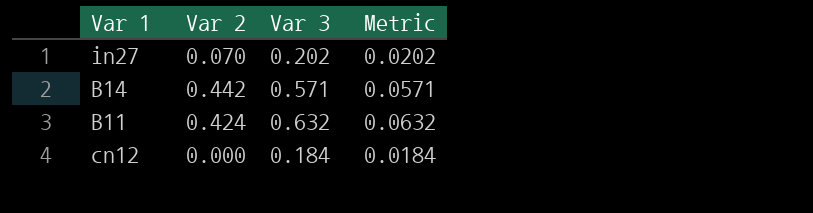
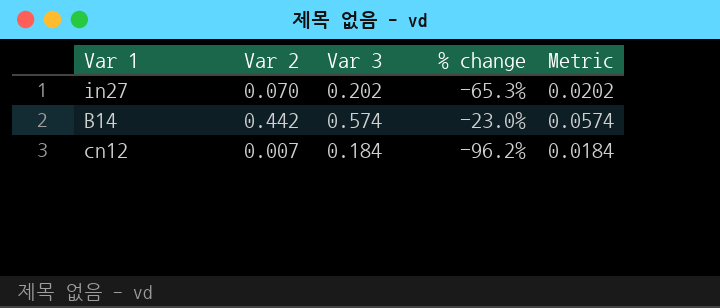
column % change | formula: none -> ([Var 2] - [Var 3]) / [Var 3]
row B11: 0.424 | 0.632 | 0.0632 -> none
B14 | Var 3: 0.571 -> 0.574
B14 | Metric: 0.0571 -> 0.0574
cn12 | Var 2: 0.000 -> 0.007

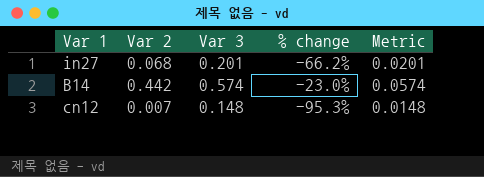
in27 | Var 2: 0.070 -> 0.068
in27 | Var 3: 0.202 -> 0.201
in27 | % change: -65.3% -> -66.2%
in27 | Metric: 0.0202 -> 0.0201
cn12 | Var 3: 0.184 -> 0.148
cn12 | % change: -96.2% -> -95.3%
cn12 | Metric: 0.0184 -> 0.0148

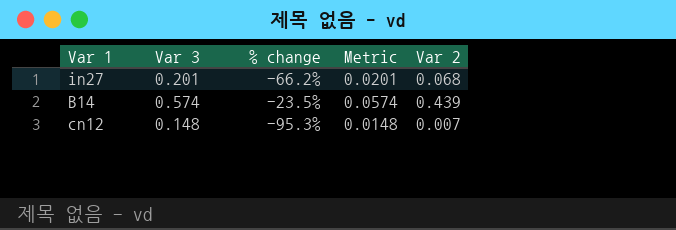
column Var 2 | position: 2 -> 5
B14 | % change: -23.0% -> -23.5%
B14 | Var 2: 0.442 -> 0.439

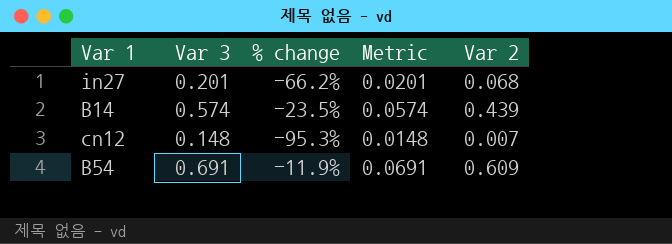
row B54: none -> 0.691 | -11.9% | 0.0691 | 0.609

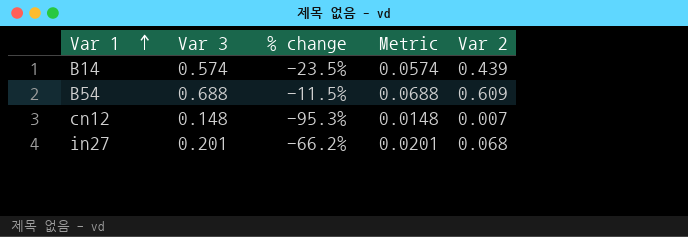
row order: none -> Var 1 ascending
B54 | Var 3: 0.691 -> 0.688
B54 | % change: -11.9% -> -11.5%
B54 | Metric: 0.0691 -> 0.0688

